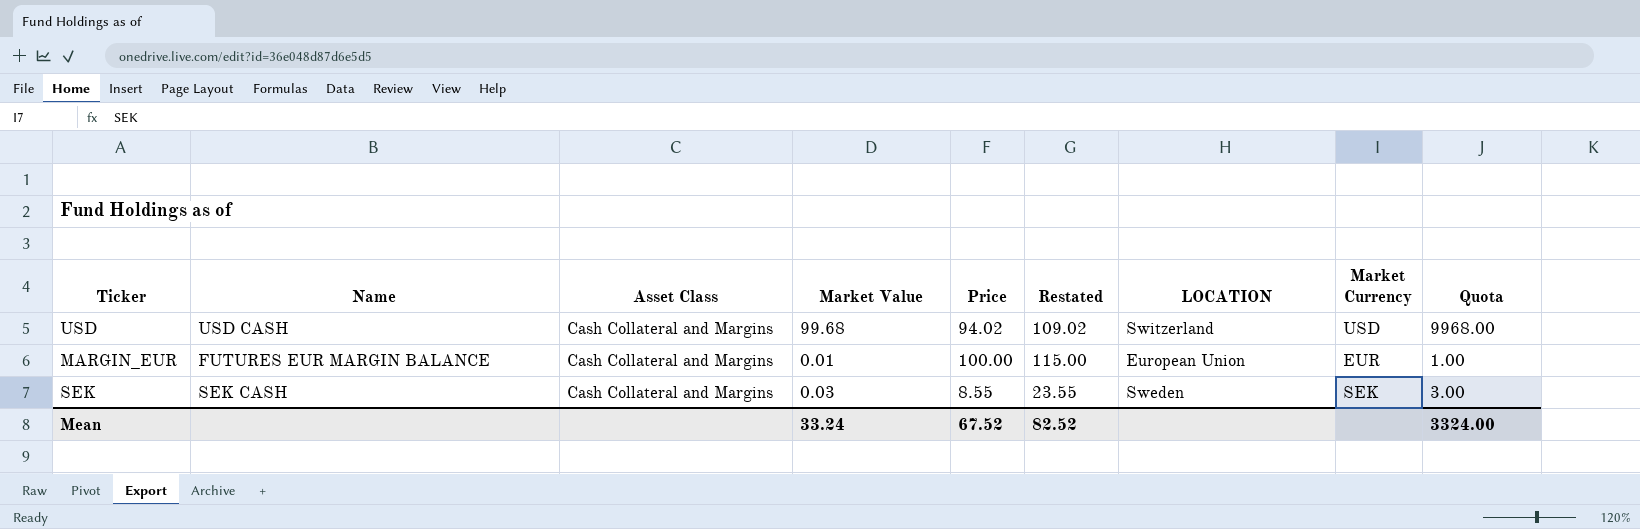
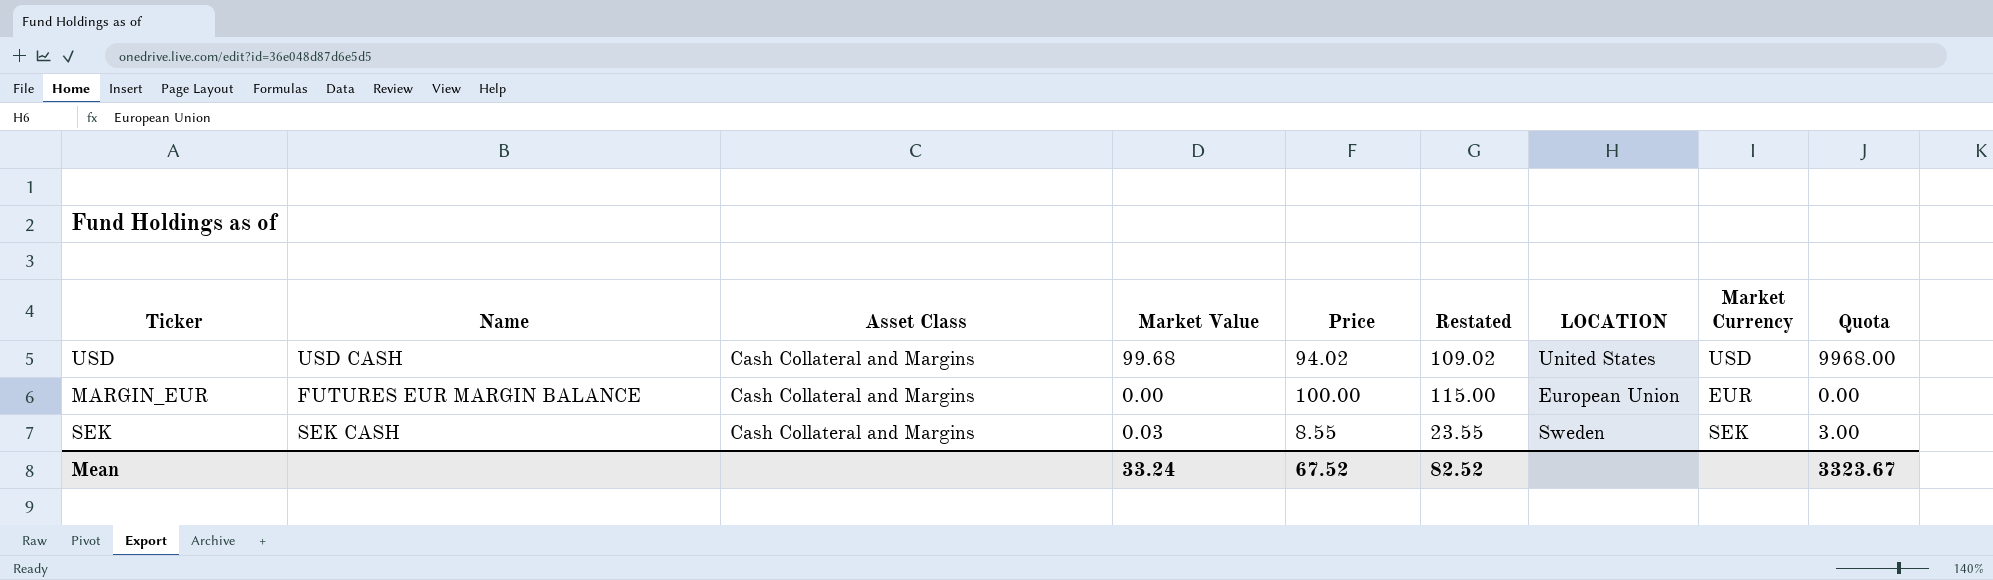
USD | LOCATION: Switzerland -> United States
MARGIN_EUR | Market Value: 0.01 -> 0.00
MARGIN_EUR | Quota: 1.00 -> 0.00
Mean | Quota: 3324.00 -> 3323.67

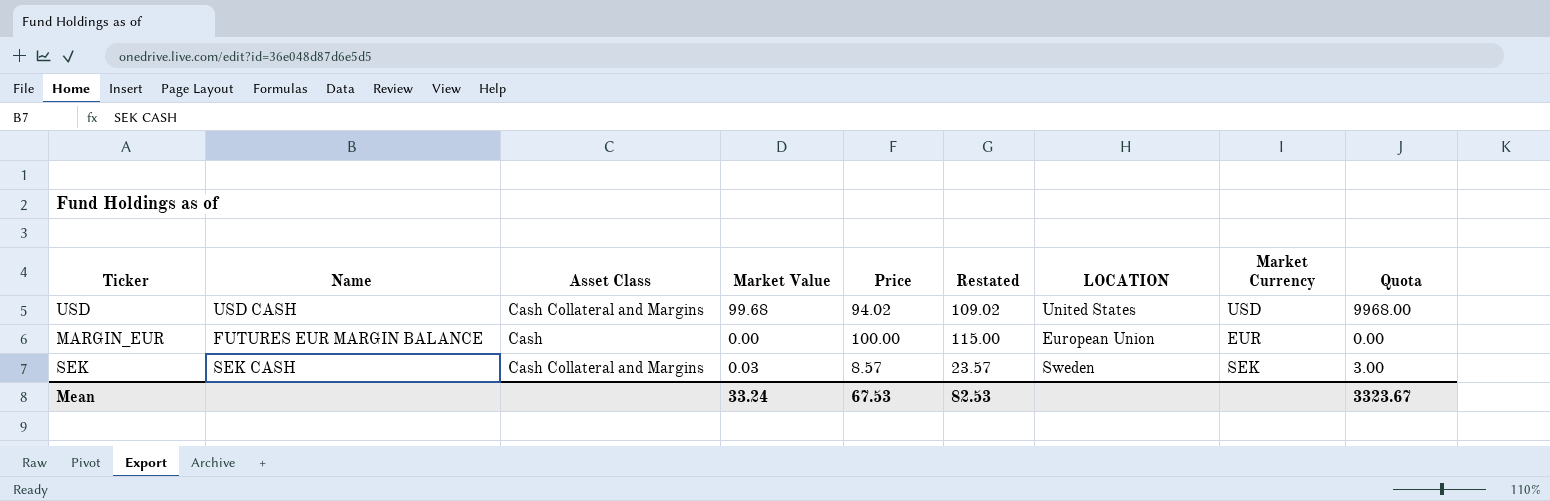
MARGIN_EUR | Asset Class: Cash Collateral and Margins -> Cash
SEK | Price: 8.55 -> 8.57
SEK | Restated: 23.55 -> 23.57
Mean | Price: 67.52 -> 67.53
Mean | Restated: 82.52 -> 82.53

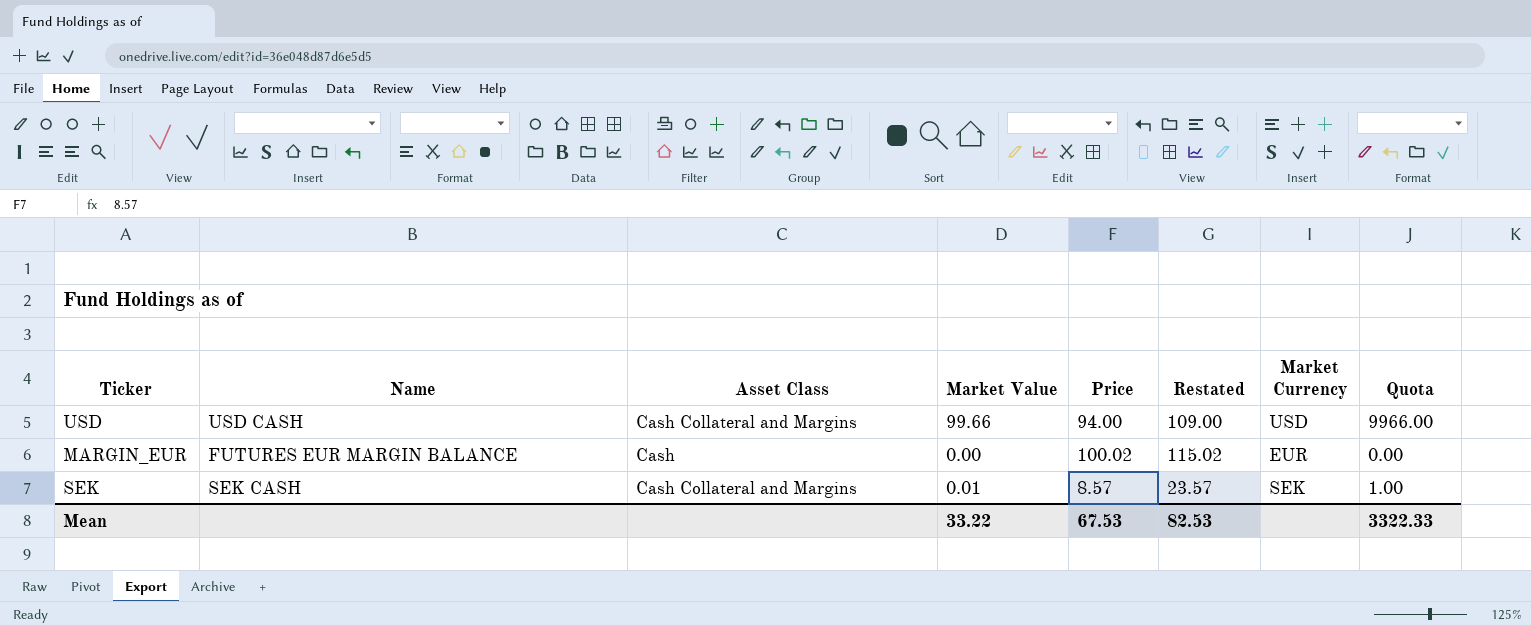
column LOCATION | position: 7 -> none
USD | Market Value: 99.68 -> 99.66
USD | Price: 94.02 -> 94.00
USD | Restated: 109.02 -> 109.00
USD | Quota: 9968.00 -> 9966.00
MARGIN_EUR | Price: 100.00 -> 100.02
MARGIN_EUR | Restated: 115.00 -> 115.02
SEK | Market Value: 0.03 -> 0.01
SEK | Quota: 3.00 -> 1.00
Mean | Market Value: 33.24 -> 33.22
Mean | Quota: 3323.67 -> 3322.33

